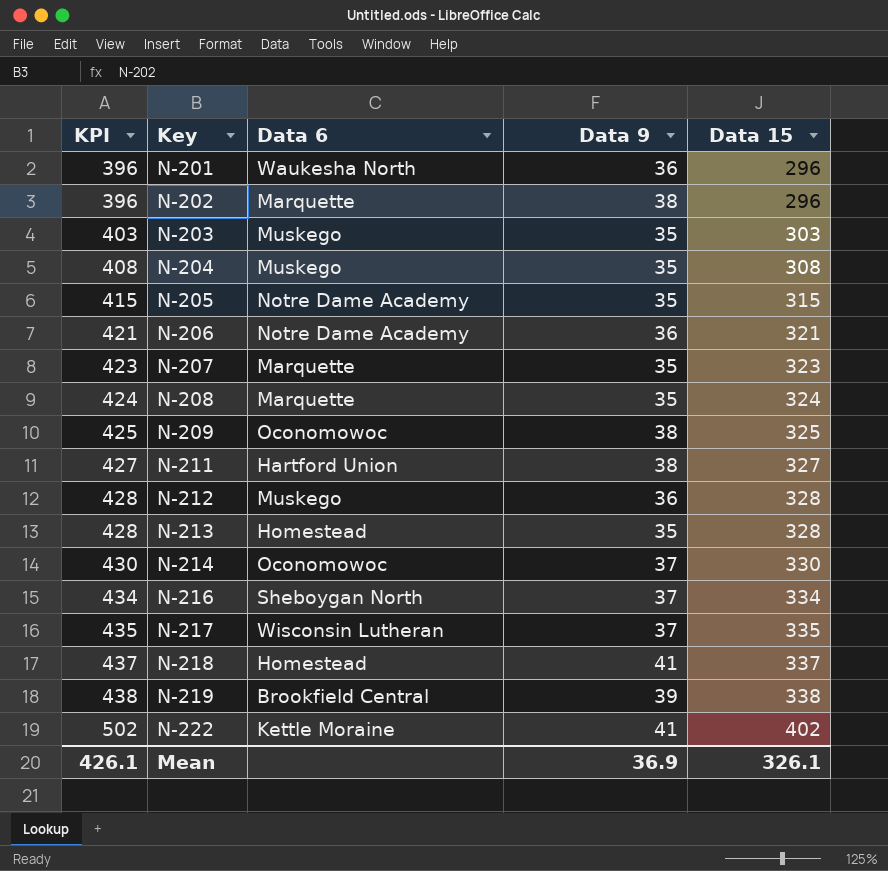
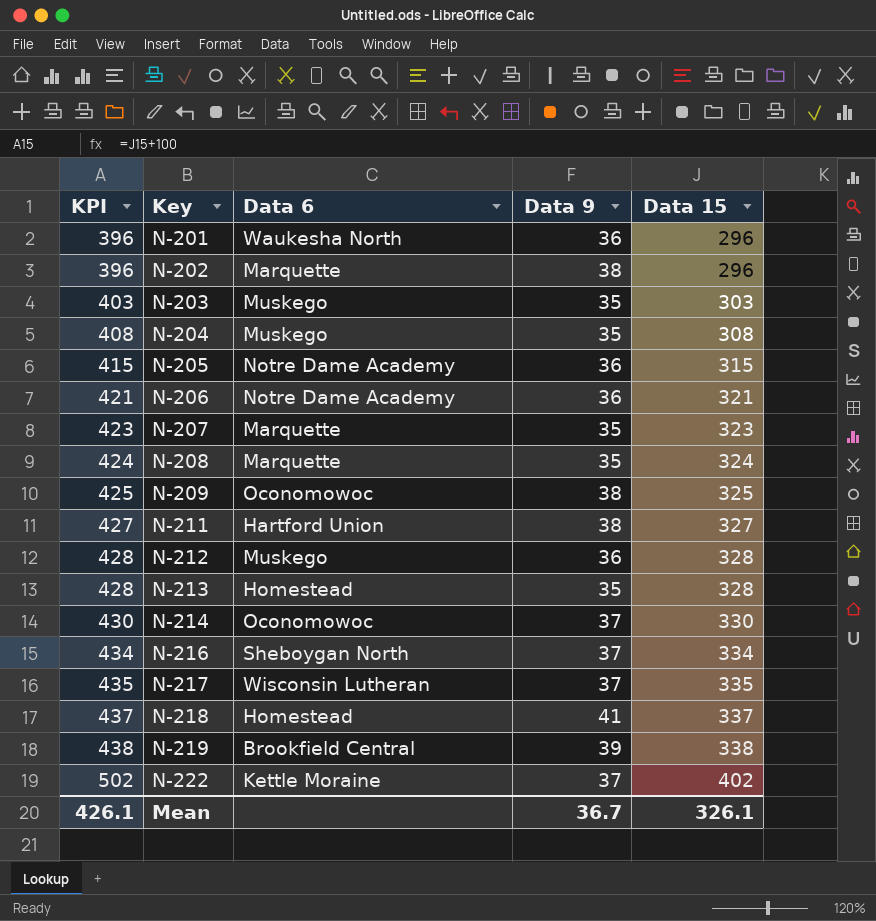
N-205 | Data 9: 35 -> 36
N-222 | Data 9: 41 -> 37
Mean | Data 9: 36.9 -> 36.7

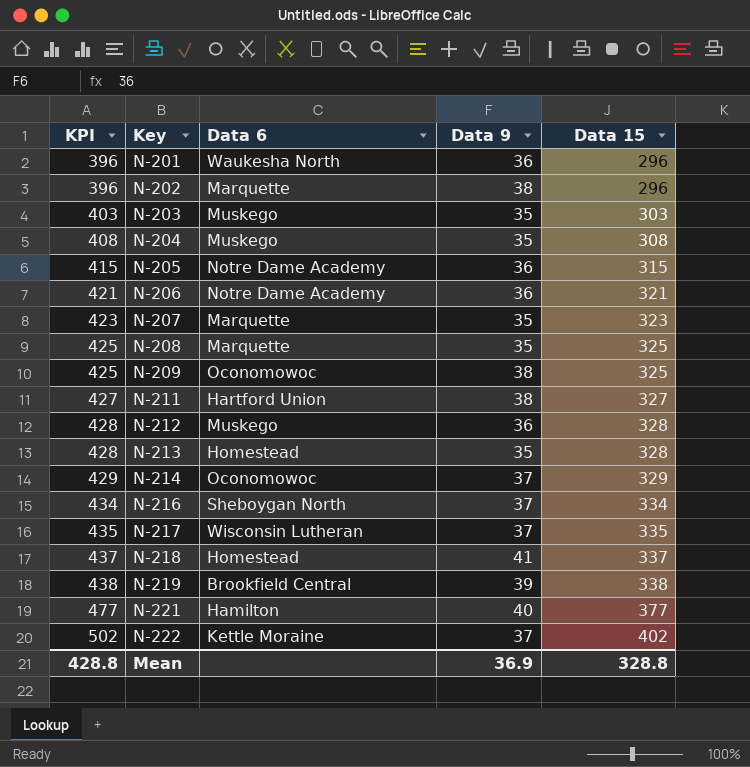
N-208 | KPI: 424 -> 425
N-208 | Data 15: 324 -> 325
N-214 | KPI: 430 -> 429
N-214 | Data 15: 330 -> 329
row N-221: none -> 477 | Hamilton | 40 | 377
Mean | KPI: 426.1 -> 428.8
Mean | Data 9: 36.7 -> 36.9
Mean | Data 15: 326.1 -> 328.8

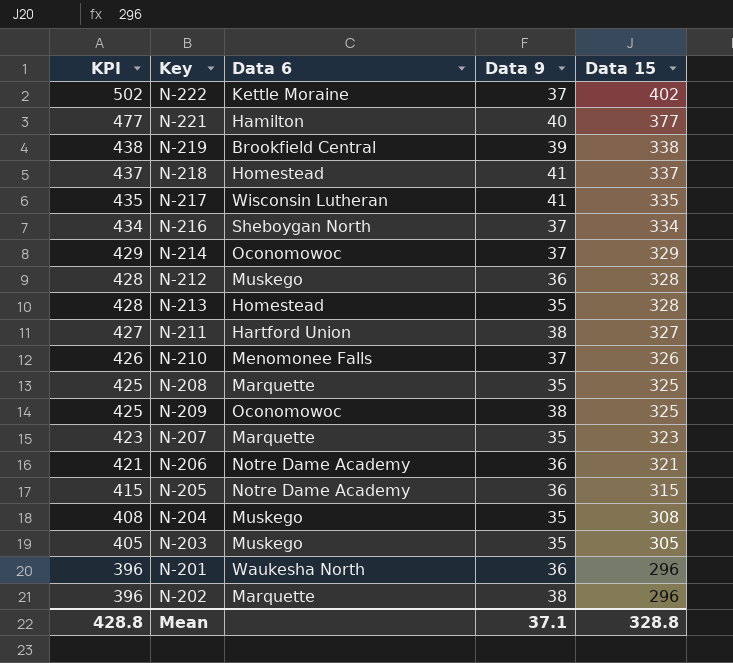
row order: KPI ascending -> KPI descending
N-217 | Data 9: 37 -> 41
row N-210: none -> 426 | Menomonee Falls | 37 | 326
N-203 | KPI: 403 -> 405
N-203 | Data 15: 303 -> 305
Mean | Data 9: 36.9 -> 37.1

